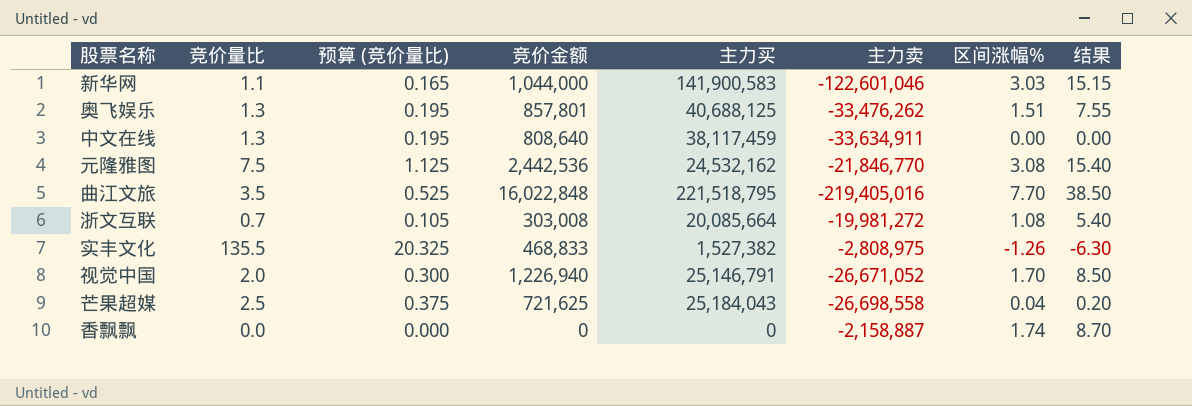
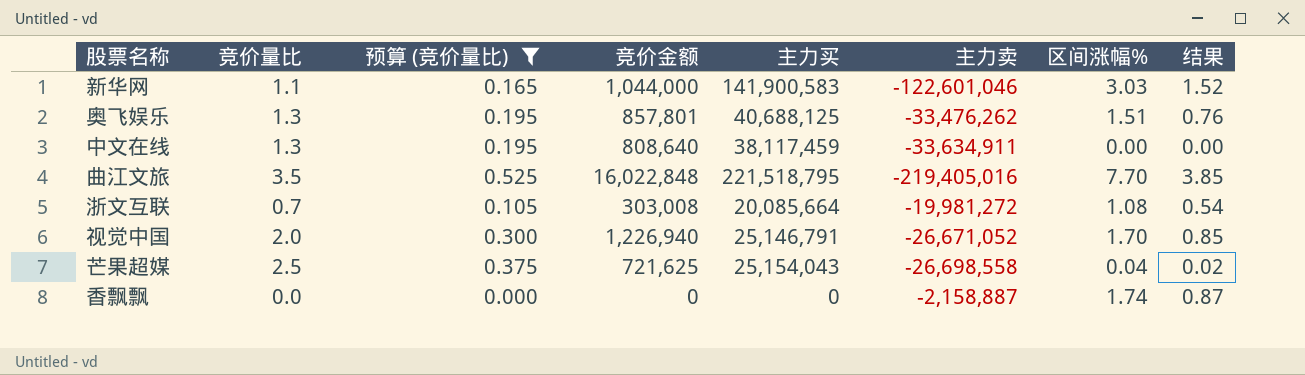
filter: none -> 预算 (竞价量比) <= 0.525
column 结果 | formula: [区间涨幅%] * 5 -> [区间涨幅%] * 0.5
芒果超媒 | 主力买: 25,184,043 -> 25,154,043

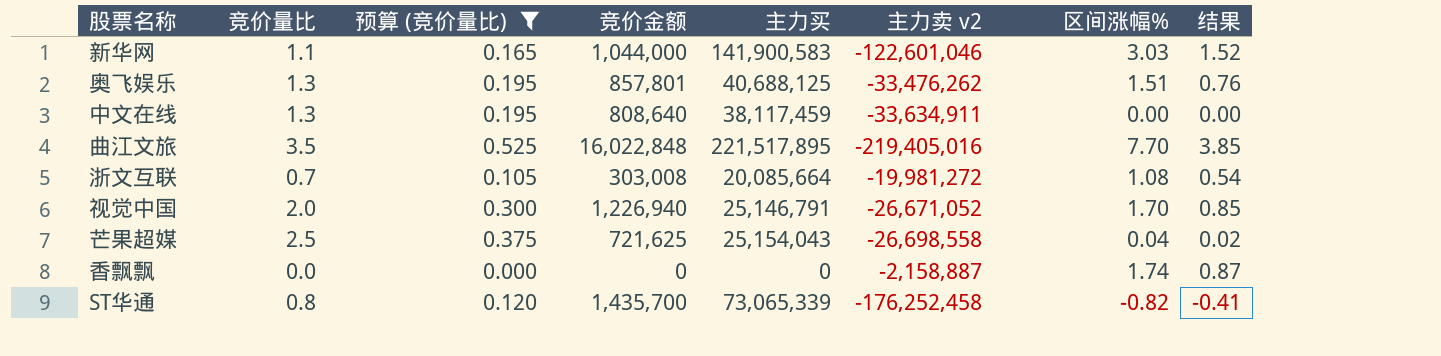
column name: 主力卖 -> 主力卖 v2
曲江文旅 | 主力买: 221,518,795 -> 221,517,895
row ST华通: none -> 0.8 | 0.120 | 1,435,700 | 73,065,339 | -176,252,458 | -0.82 | -0.41

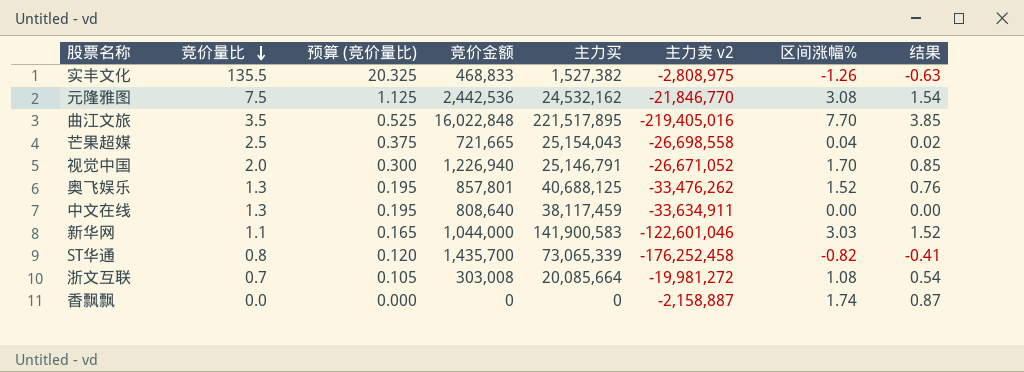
filter: 预算 (竞价量比) <= 0.525 -> none
row order: none -> 竞价量比 descending
芒果超媒 | 竞价金额: 721,625 -> 721,665
奥飞娱乐 | 区间涨幅%: 1.51 -> 1.52

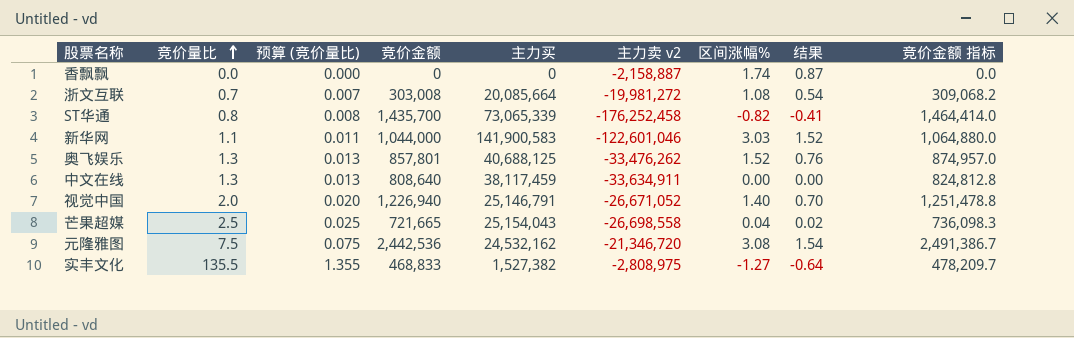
row order: 竞价量比 descending -> 竞价量比 ascending
column 预算 (竞价量比) | formula: [竞价量比] * 0.15 -> [竞价量比] * 0.01
column 竞价金额 指标 | formula: none -> [竞价金额] * 1.02
row 曲江文旅: 3.5 | 0.525 | 16,022,848 | 221,517,895 | -219,405,016 | 7.70 | 3.85 -> none
视觉中国 | 区间涨幅%: 1.70 -> 1.40
视觉中国 | 结果: 0.85 -> 0.70
元隆雅图 | 主力卖 v2: -21,846,770 -> -21,346,720
实丰文化 | 区间涨幅%: -1.26 -> -1.27
实丰文化 | 结果: -0.63 -> -0.64

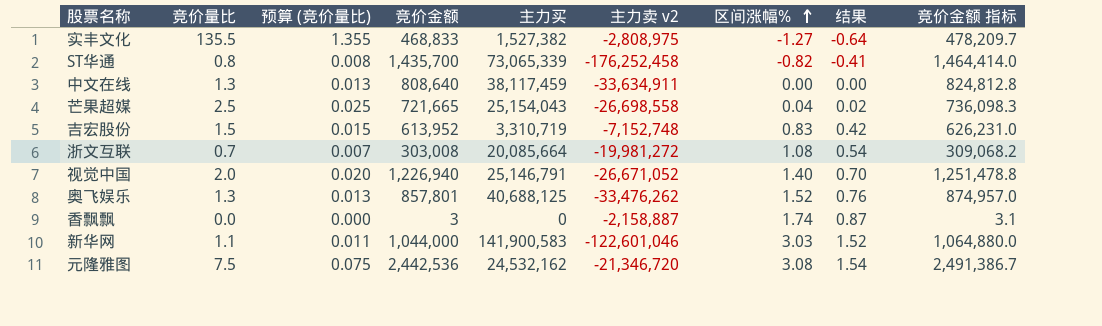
row order: 竞价量比 ascending -> 区间涨幅% ascending
row 吉宏股份: none -> 1.5 | 0.015 | 613,952 | 3,310,719 | -7,152,748 | 0.83 | 0.42 | 626,231.0
香飘飘 | 竞价金额: 0 -> 3
香飘飘 | 竞价金额 指标: 0.0 -> 3.1

